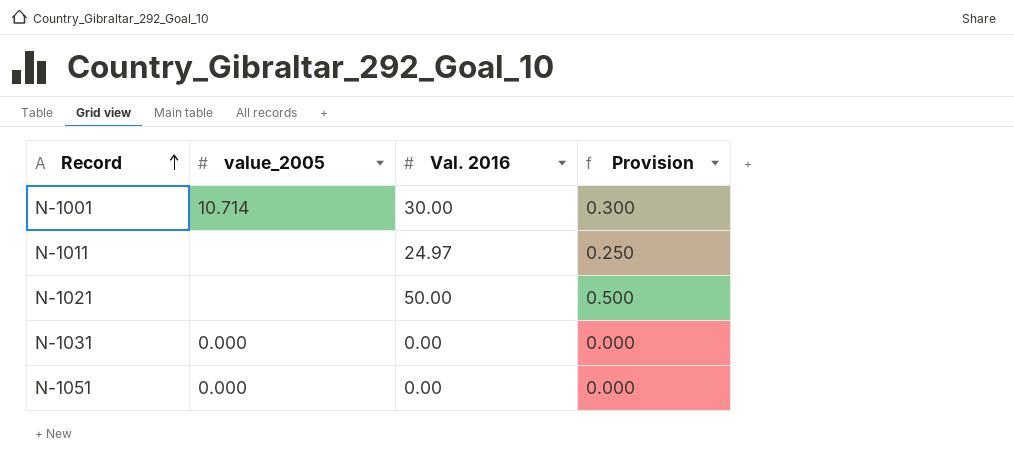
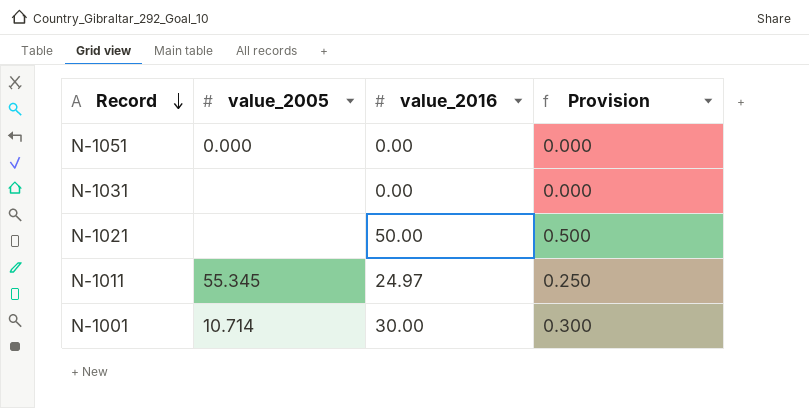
row order: Record ascending -> Record descending
column name: Val. 2016 -> value_2016
N-1031 | value_2005: 0.000 -> none
N-1011 | value_2005: none -> 55.345

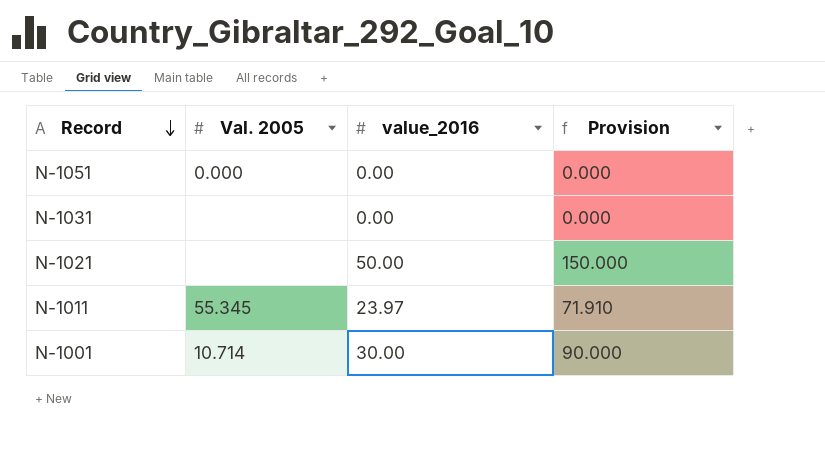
column name: value_2005 -> Val. 2005
column Provision | formula: [value_2016] * 0.01 -> [value_2016] * 3
N-1011 | value_2016: 24.97 -> 23.97

